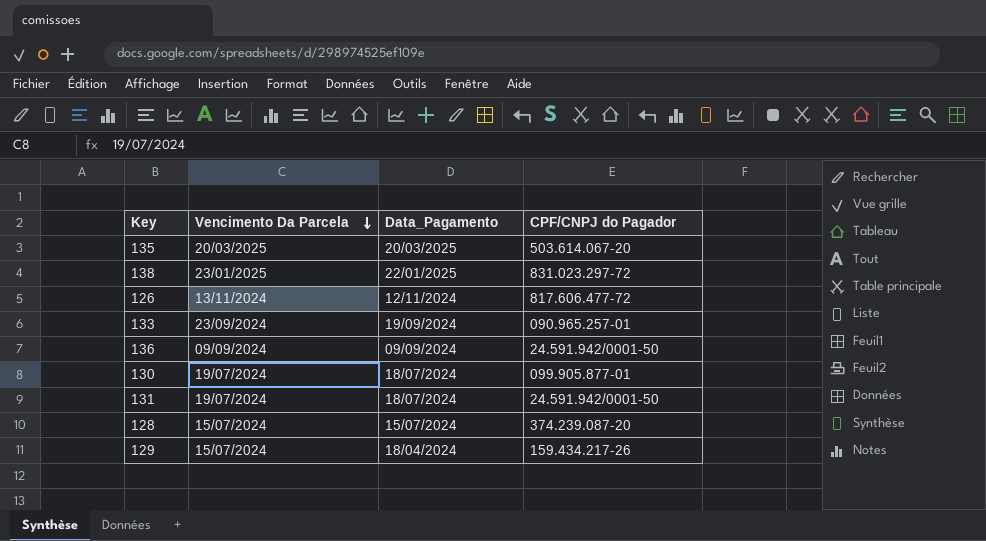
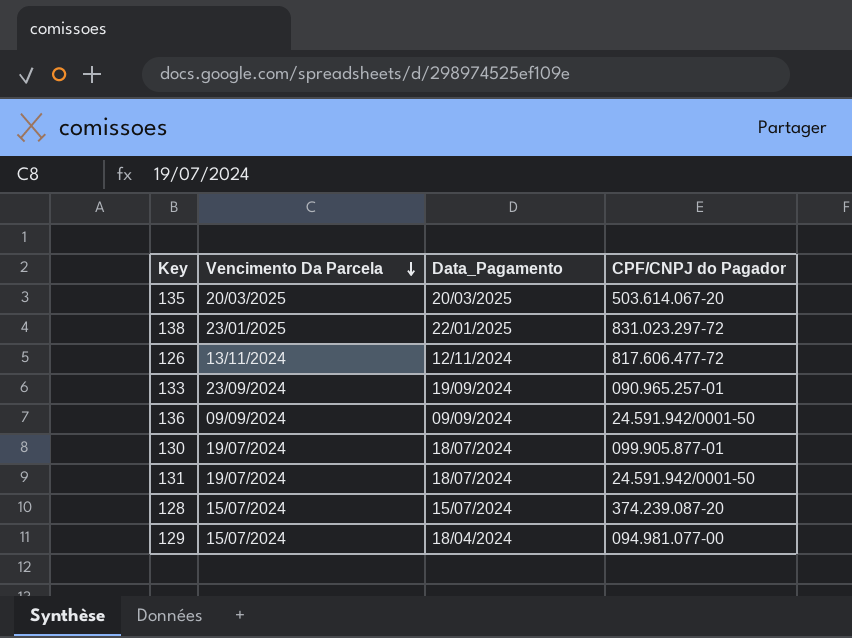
129 | CPF/CNPJ do Pagador: 159.434.217-26 -> 094.981.077-00

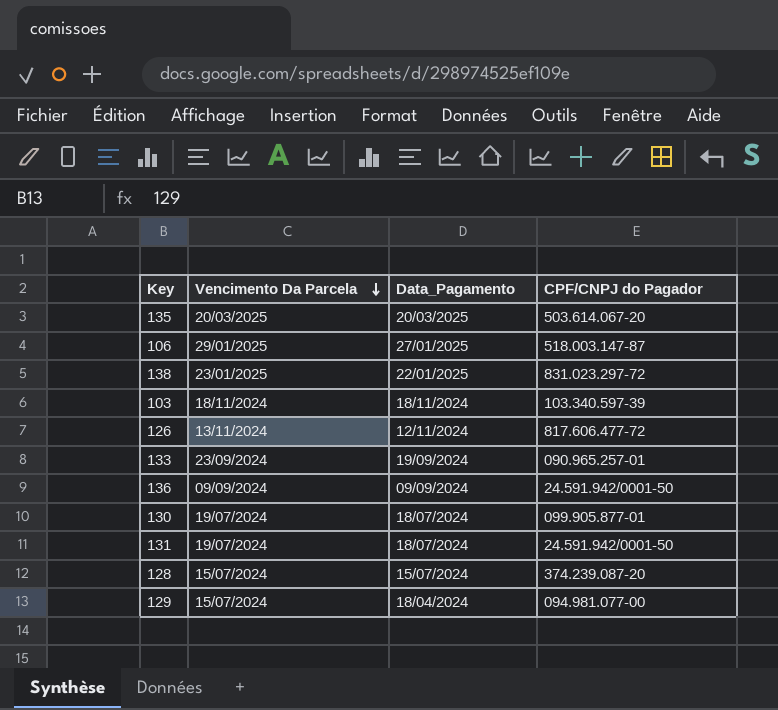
row 106: none -> 29/01/2025 | 27/01/2025 | 518.003.147-87
row 103: none -> 18/11/2024 | 18/11/2024 | 103.340.597-39

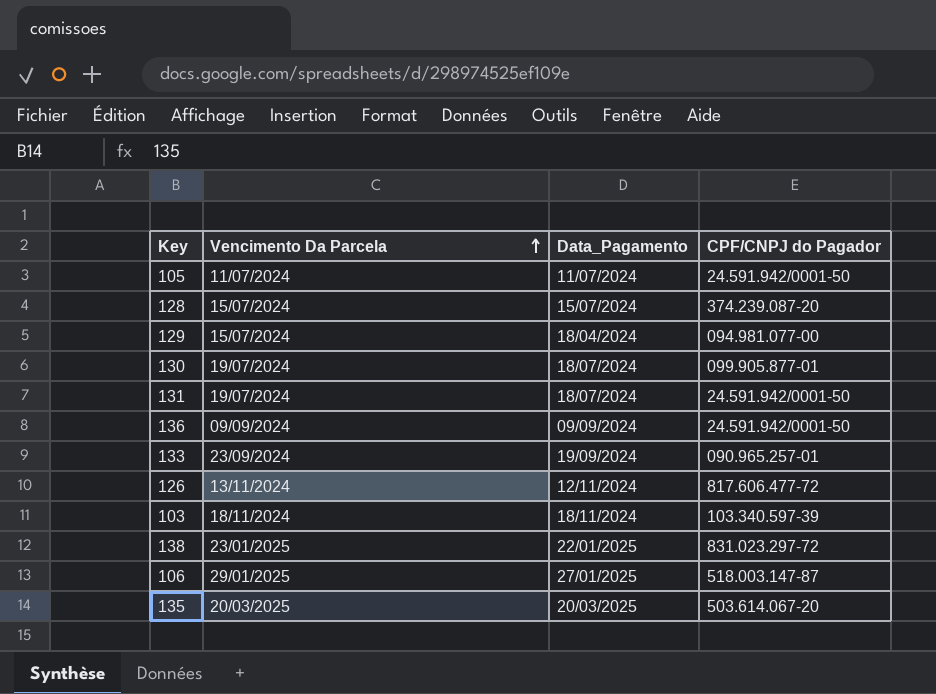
row order: Vencimento Da Parcela descending -> Vencimento Da Parcela ascending
row 105: none -> 11/07/2024 | 11/07/2024 | 24.591.942/0001-50

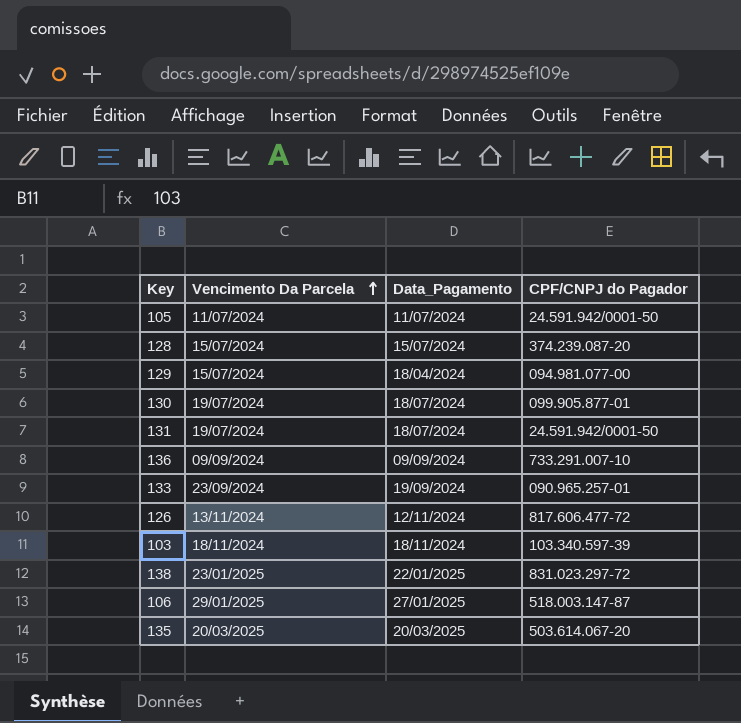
136 | CPF/CNPJ do Pagador: 24.591.942/0001-50 -> 733.291.007-10

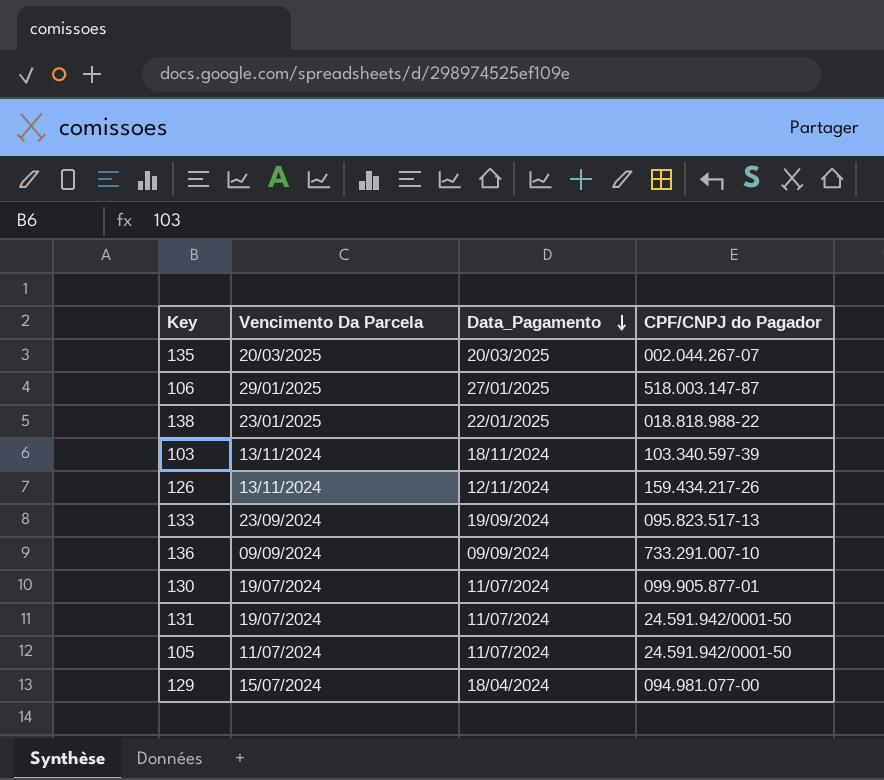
row order: Vencimento Da Parcela ascending -> Data_Pagamento descending
row 128: 15/07/2024 | 15/07/2024 | 374.239.087-20 -> none
135 | CPF/CNPJ do Pagador: 503.614.067-20 -> 002.044.267-07
138 | CPF/CNPJ do Pagador: 831.023.297-72 -> 018.818.988-22
103 | Vencimento Da Parcela: 18/11/2024 -> 13/11/2024
126 | CPF/CNPJ do Pagador: 817.606.477-72 -> 159.434.217-26
133 | CPF/CNPJ do Pagador: 090.965.257-01 -> 095.823.517-13
130 | Data_Pagamento: 18/07/2024 -> 11/07/2024
131 | Data_Pagamento: 18/07/2024 -> 11/07/2024

